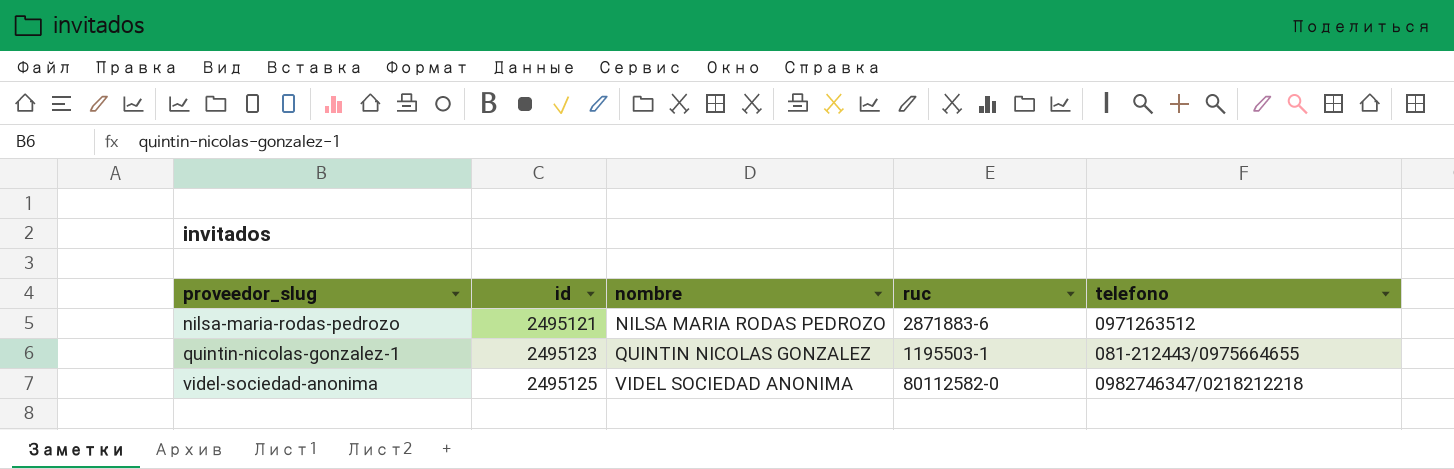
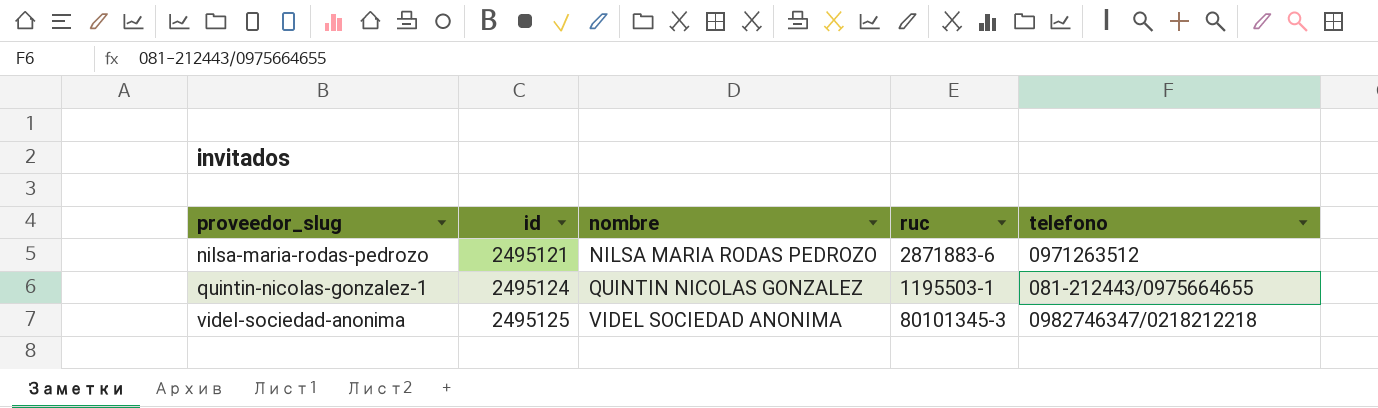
quintin-nicolas-gonzalez-1 | id: 2495123 -> 2495124
videl-sociedad-anonima | ruc: 80112582-0 -> 80101345-3

